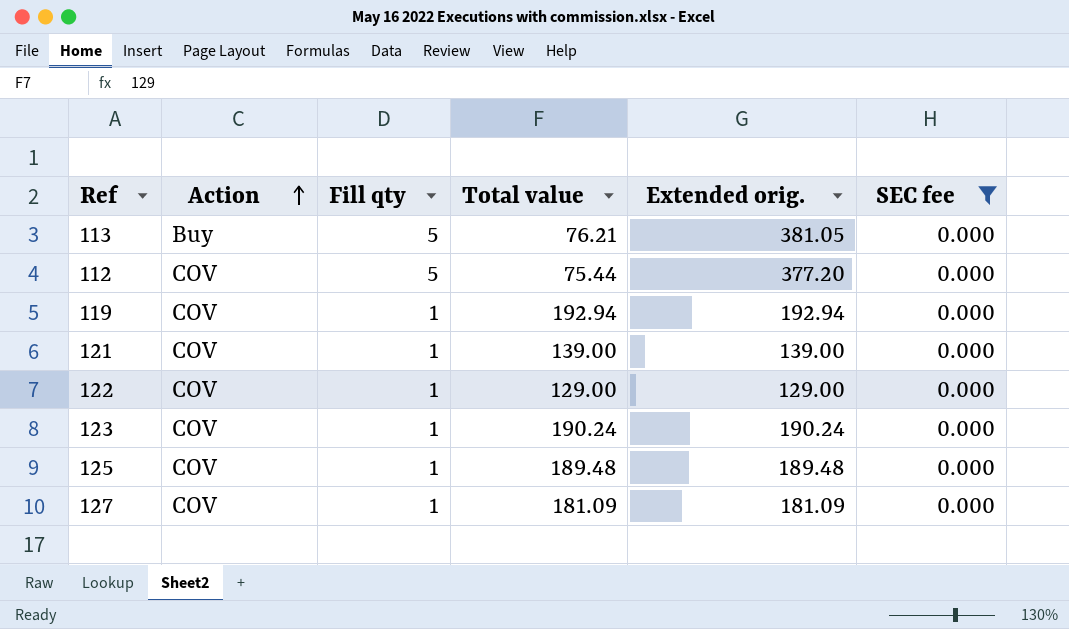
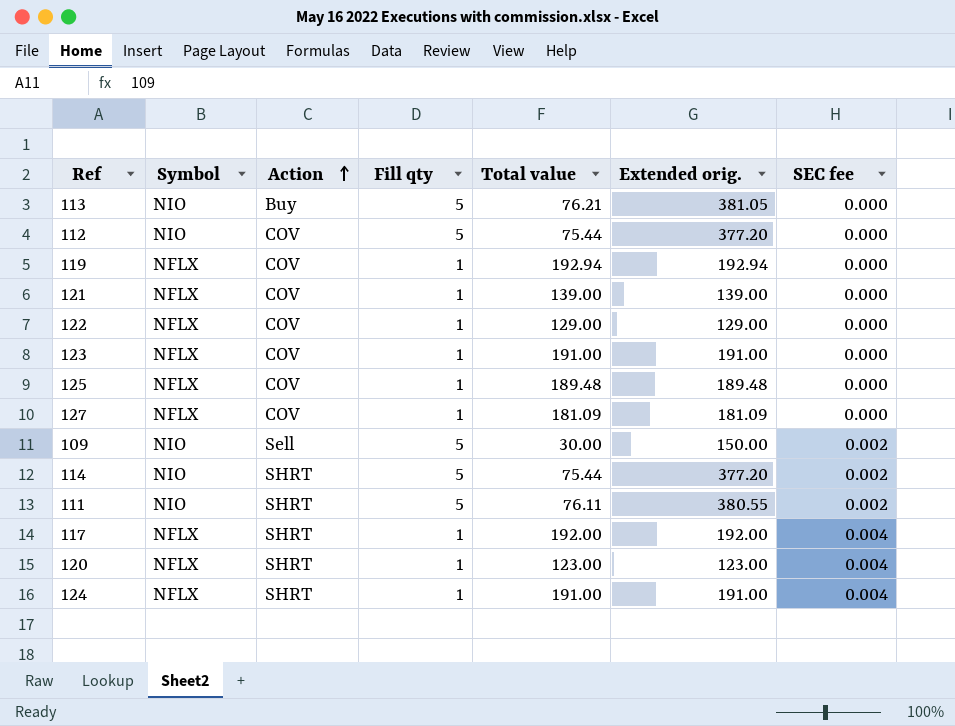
filter: SEC fee = 0.000 -> none
column Symbol | position: none -> 2
123 | Total value: 190.24 -> 191.00
123 | Extended orig.: 190.24 -> 191.00

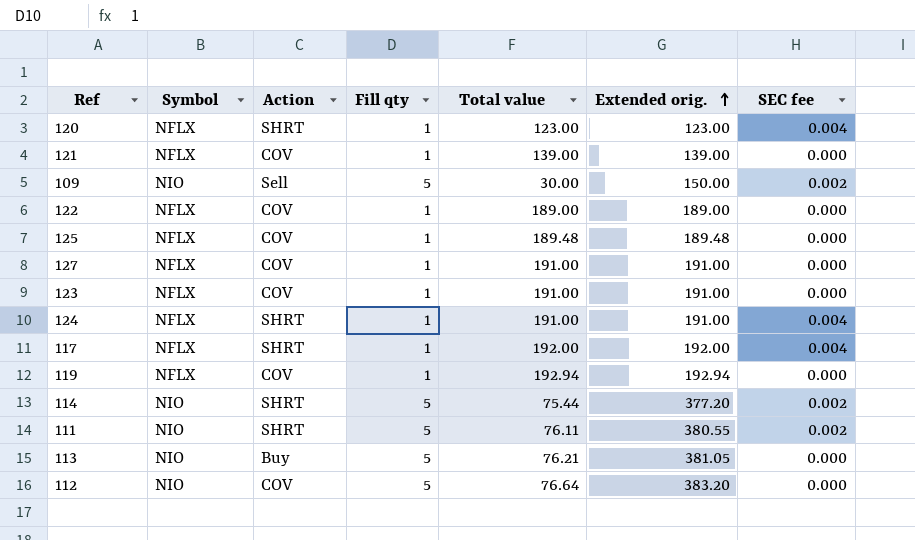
row order: Action ascending -> Extended orig. ascending
122 | Total value: 129.00 -> 189.00
122 | Extended orig.: 129.00 -> 189.00
127 | Total value: 181.09 -> 191.00
127 | Extended orig.: 181.09 -> 191.00
112 | Total value: 75.44 -> 76.64
112 | Extended orig.: 377.20 -> 383.20

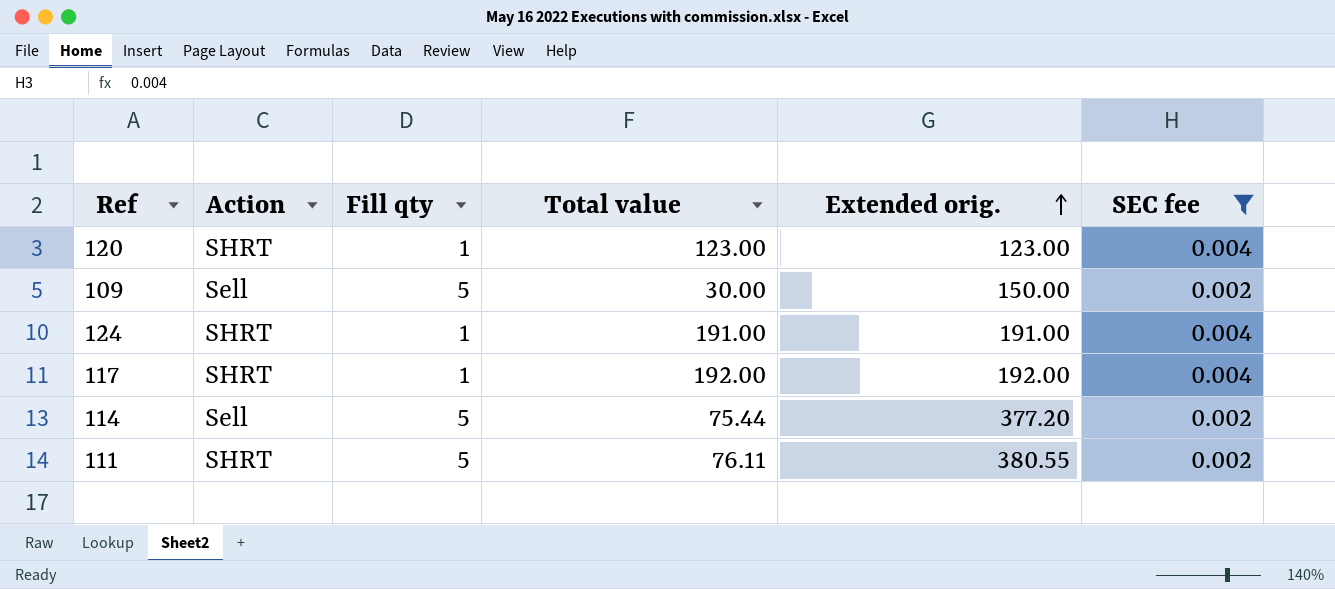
filter: none -> SEC fee != 0.000
column Symbol | position: 2 -> none
114 | Action: SHRT -> Sell

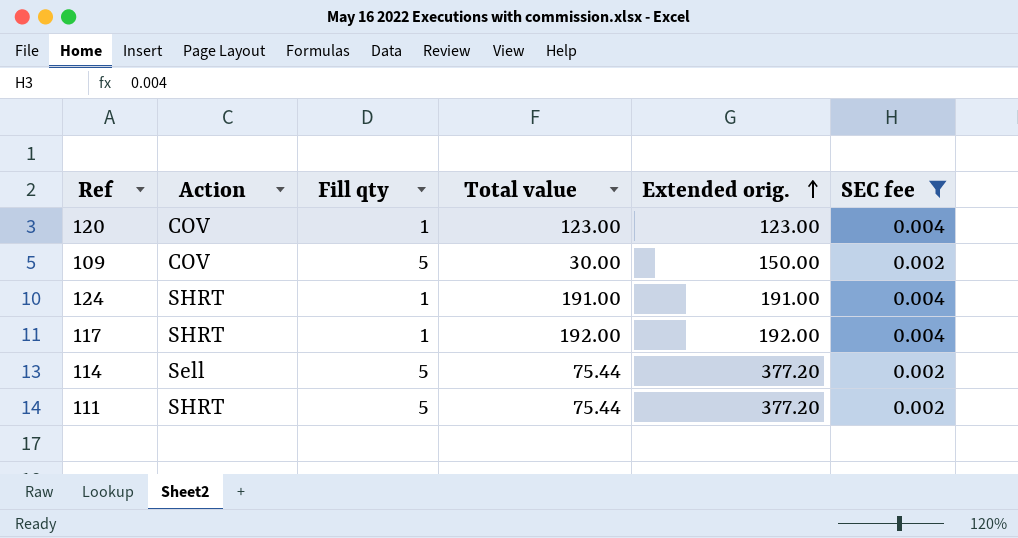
120 | Action: SHRT -> COV
109 | Action: Sell -> COV
111 | Total value: 76.11 -> 75.44
111 | Extended orig.: 380.55 -> 377.20

